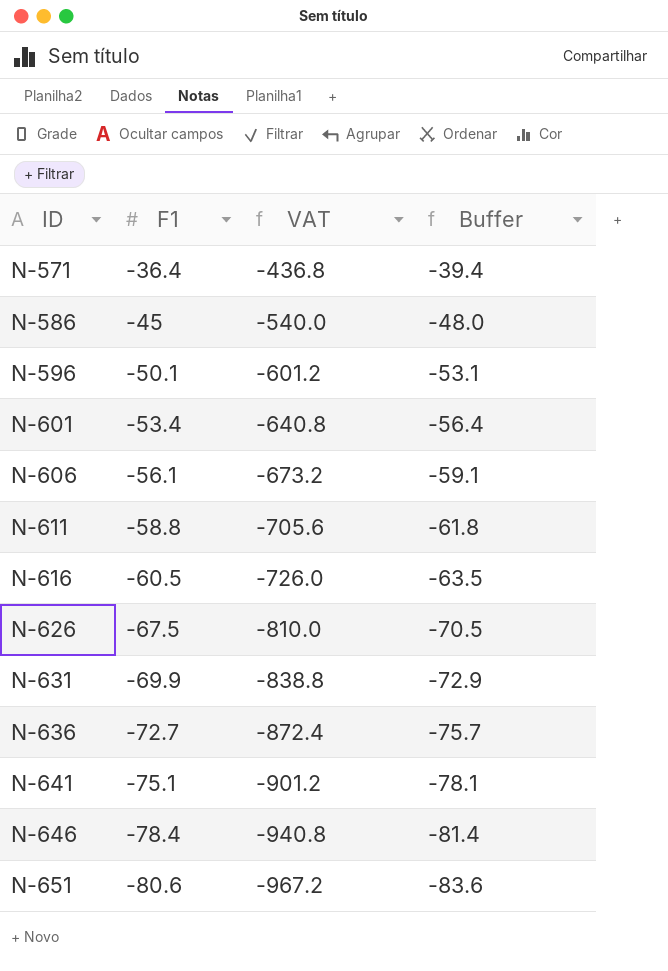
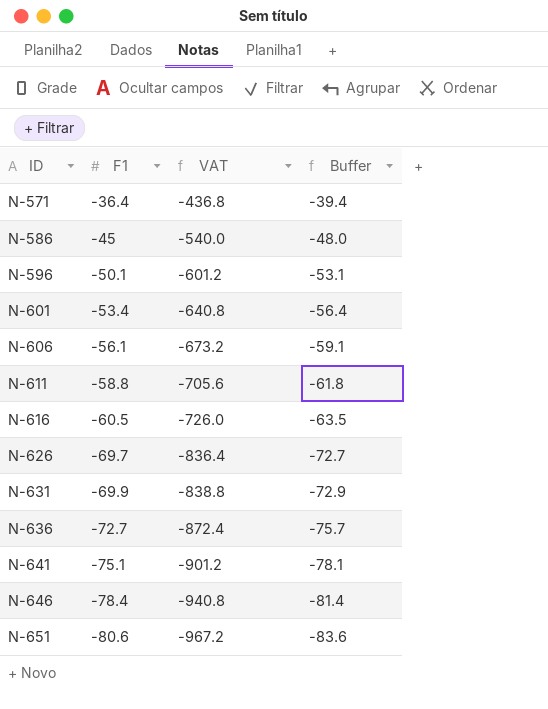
N-626 | F1: -67.5 -> -69.7
N-626 | VAT: -810.0 -> -836.4
N-626 | Buffer: -70.5 -> -72.7

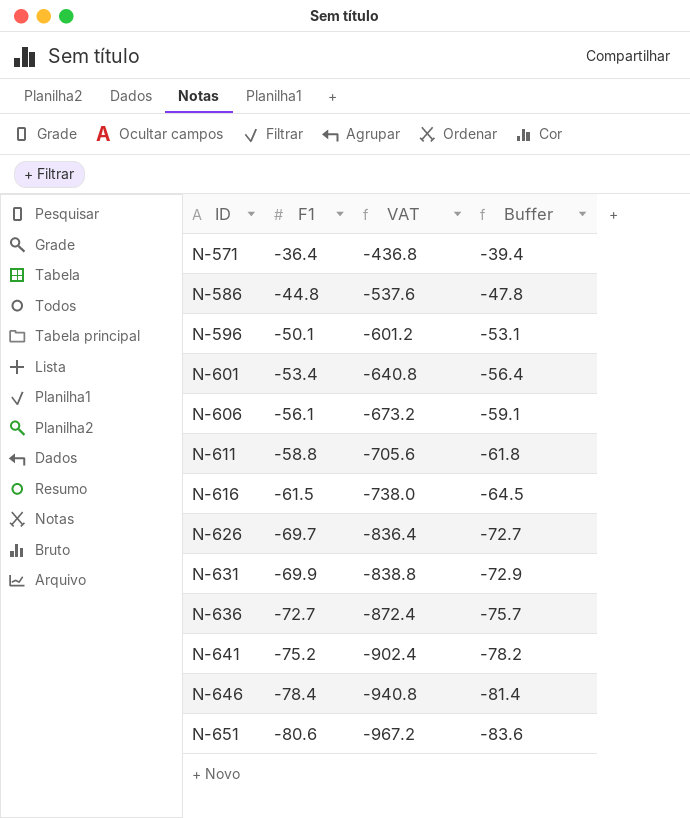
N-586 | F1: -45 -> -44.8
N-586 | VAT: -540.0 -> -537.6
N-586 | Buffer: -48.0 -> -47.8
N-616 | F1: -60.5 -> -61.5
N-616 | VAT: -726.0 -> -738.0
N-616 | Buffer: -63.5 -> -64.5
N-641 | F1: -75.1 -> -75.2
N-641 | VAT: -901.2 -> -902.4
N-641 | Buffer: -78.1 -> -78.2

